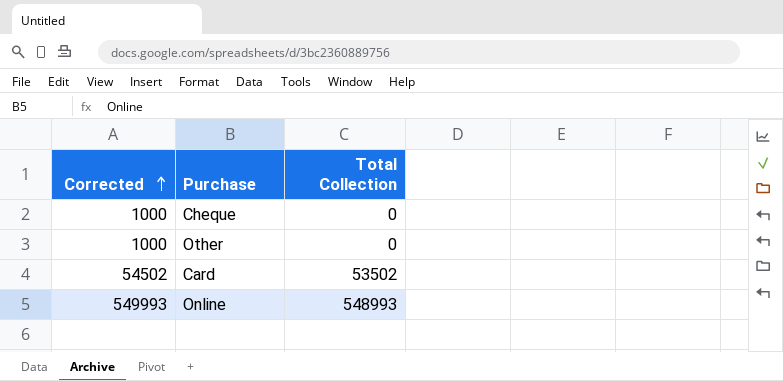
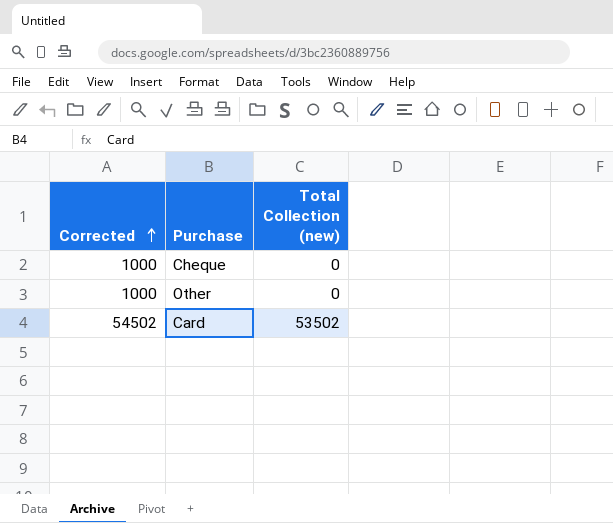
column name: Total Collection -> Total Collection (new)
row Online: 549993 | 548993 -> none

